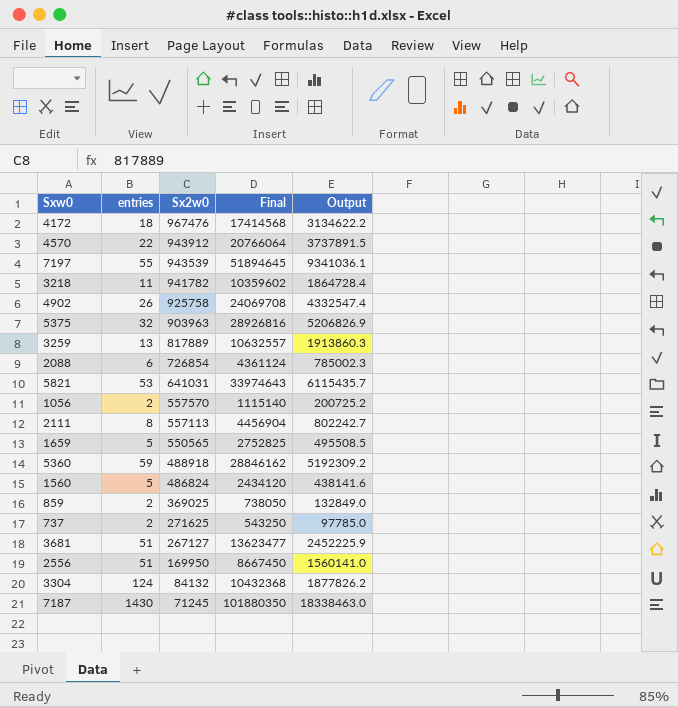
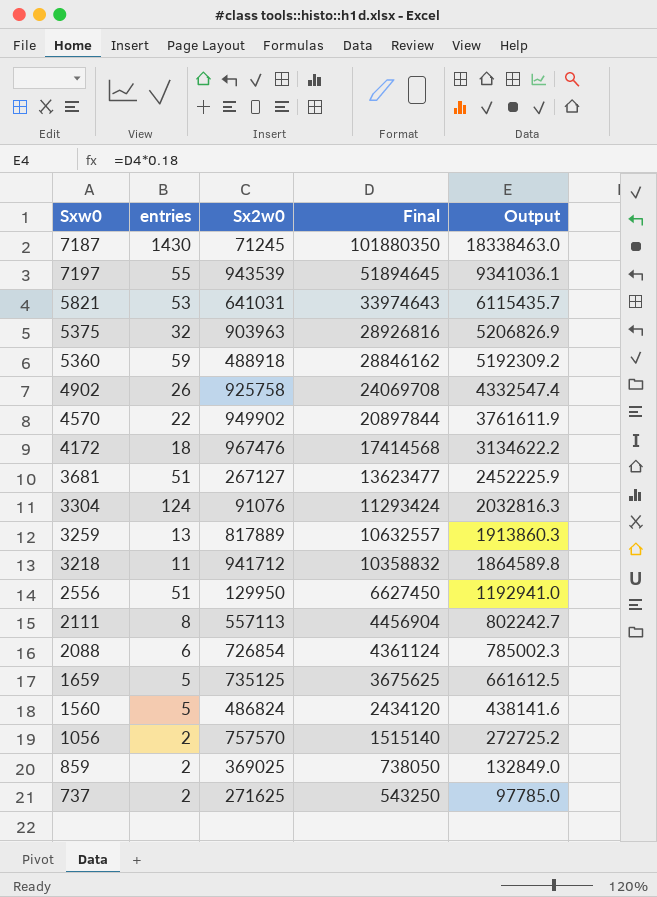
row order: Sx2w0 descending -> Final descending
4570 | Sx2w0: 943912 -> 949902
4570 | Final: 20766064 -> 20897844
4570 | Output: 3737891.5 -> 3761611.9
3304 | Sx2w0: 84132 -> 91076
3304 | Final: 10432368 -> 11293424
3304 | Output: 1877826.2 -> 2032816.3
3218 | Sx2w0: 941782 -> 941712
3218 | Final: 10359602 -> 10358832
3218 | Output: 1864728.4 -> 1864589.8
2556 | Sx2w0: 169950 -> 129950
2556 | Final: 8667450 -> 6627450
2556 | Output: 1560141.0 -> 1192941.0
1659 | Sx2w0: 550565 -> 735125
1659 | Final: 2752825 -> 3675625
1659 | Output: 495508.5 -> 661612.5
1056 | Sx2w0: 557570 -> 757570
1056 | Final: 1115140 -> 1515140
1056 | Output: 200725.2 -> 272725.2

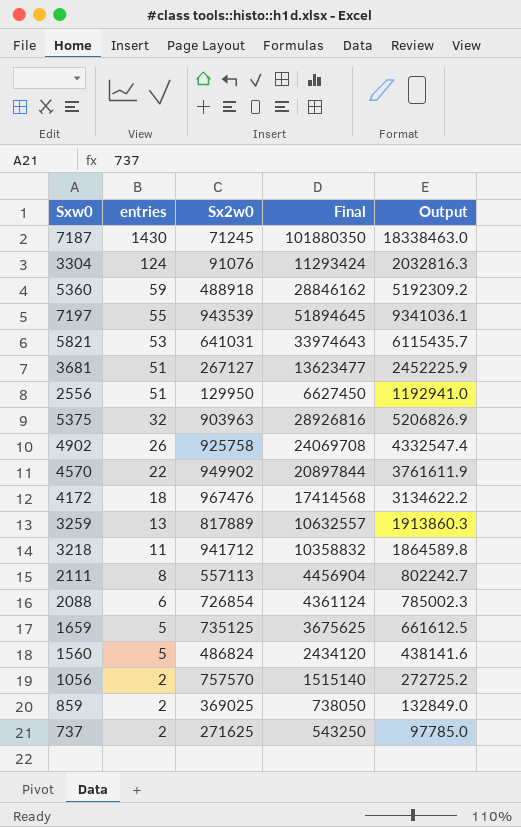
row order: Final descending -> entries descending

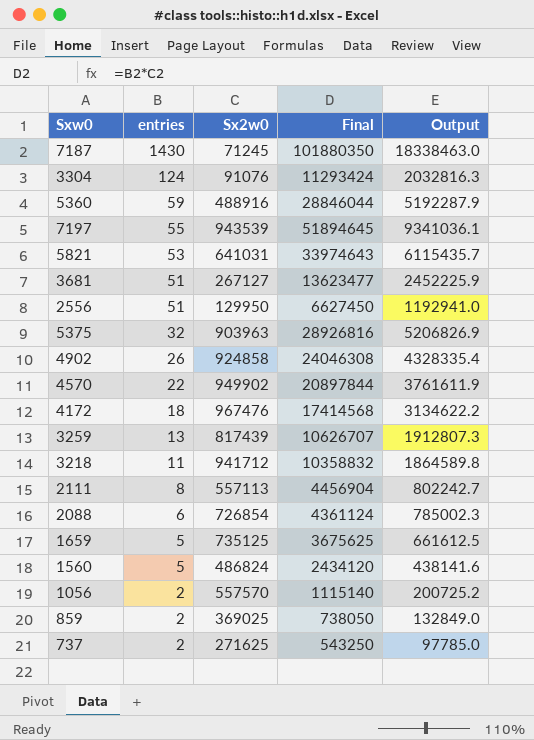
5360 | Sx2w0: 488918 -> 488916
5360 | Final: 28846162 -> 28846044
5360 | Output: 5192309.2 -> 5192287.9
4902 | Sx2w0: 925758 -> 924858
4902 | Final: 24069708 -> 24046308
4902 | Output: 4332547.4 -> 4328335.4
3259 | Sx2w0: 817889 -> 817439
3259 | Final: 10632557 -> 10626707
3259 | Output: 1913860.3 -> 1912807.3
1056 | Sx2w0: 757570 -> 557570
1056 | Final: 1515140 -> 1115140
1056 | Output: 272725.2 -> 200725.2

